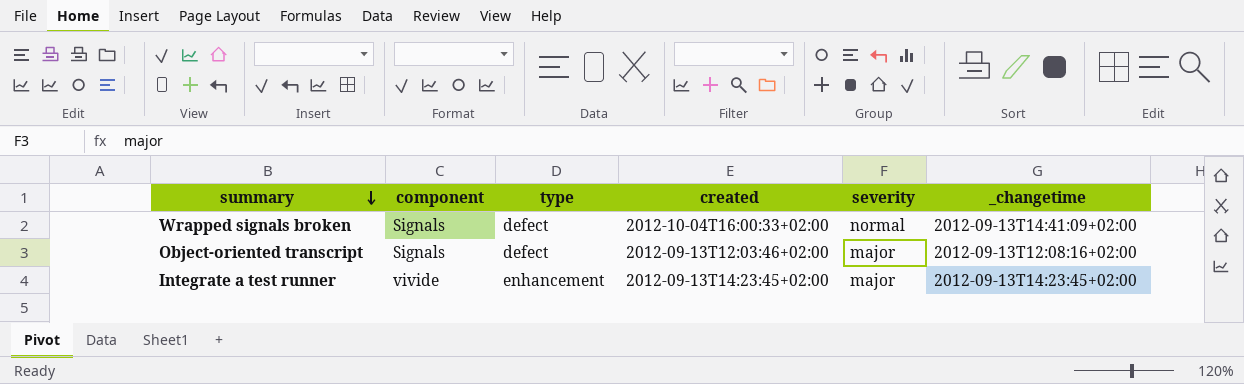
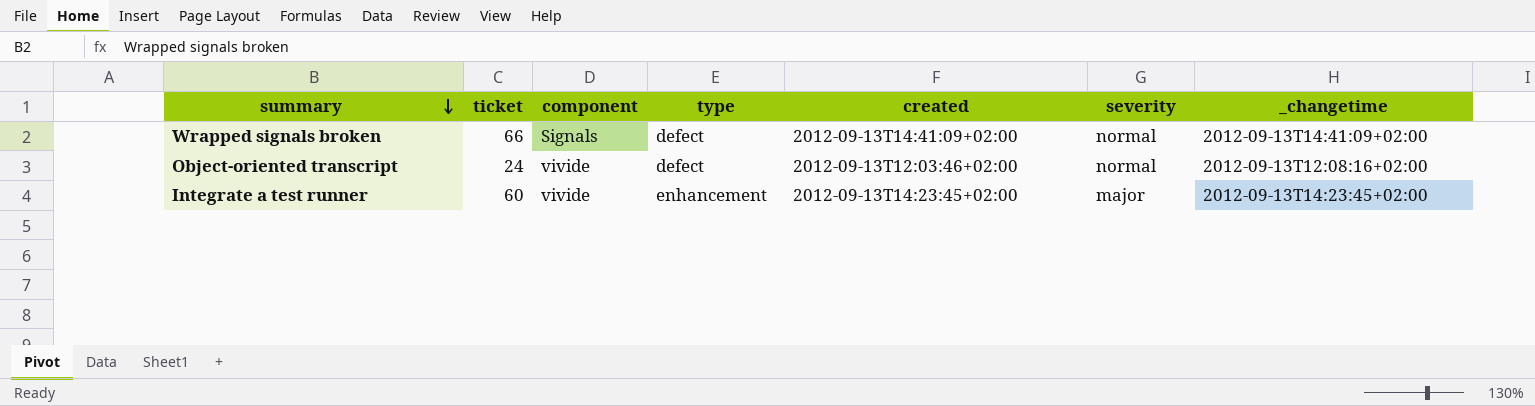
column ticket | position: none -> 2
Wrapped signals broken | created: 2012-10-04T16:00:33+02:00 -> 2012-09-13T14:41:09+02:00
Object-oriented transcript | component: Signals -> vivide
Object-oriented transcript | severity: major -> normal

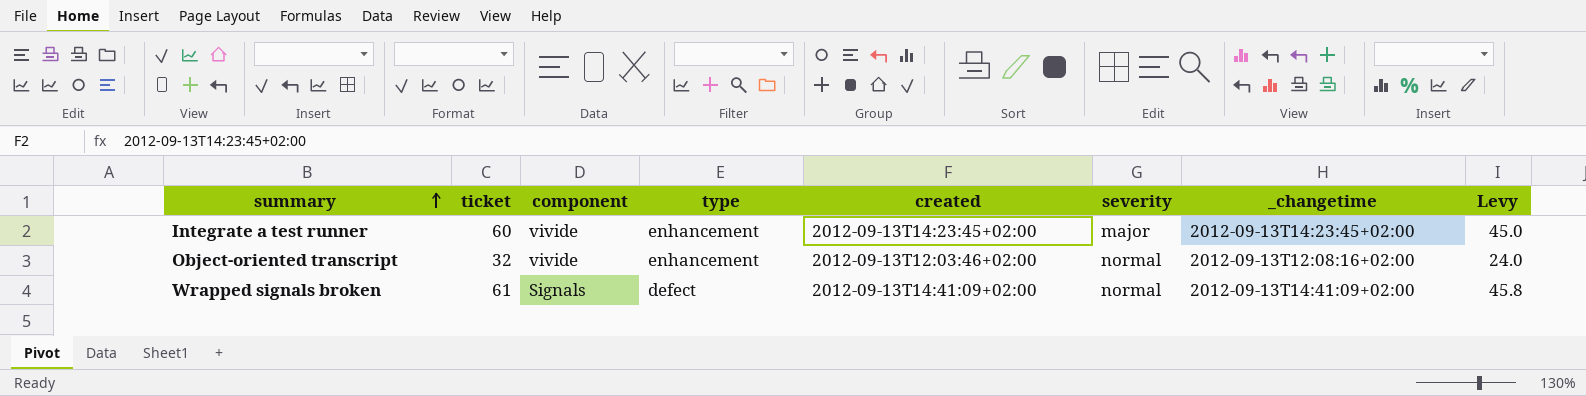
row order: summary descending -> summary ascending
column Levy | formula: none -> [ticket] * 0.75
Object-oriented transcript | ticket: 24 -> 32
Object-oriented transcript | type: defect -> enhancement
Wrapped signals broken | ticket: 66 -> 61

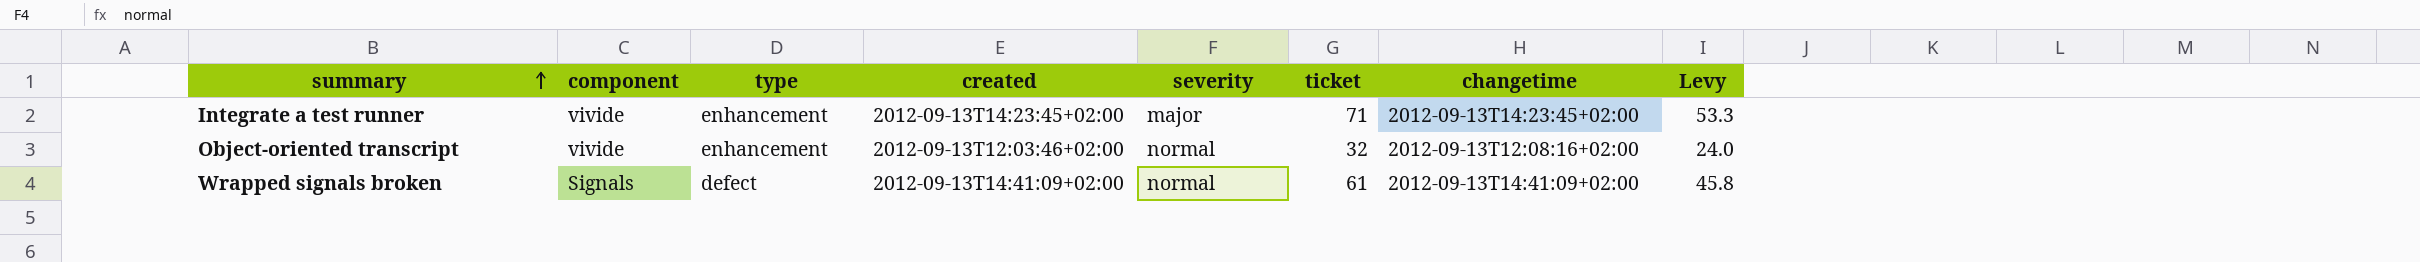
column ticket | position: 2 -> 6
column name: _changetime -> changetime
Integrate a test runner | ticket: 60 -> 71
Integrate a test runner | Levy: 45.0 -> 53.3

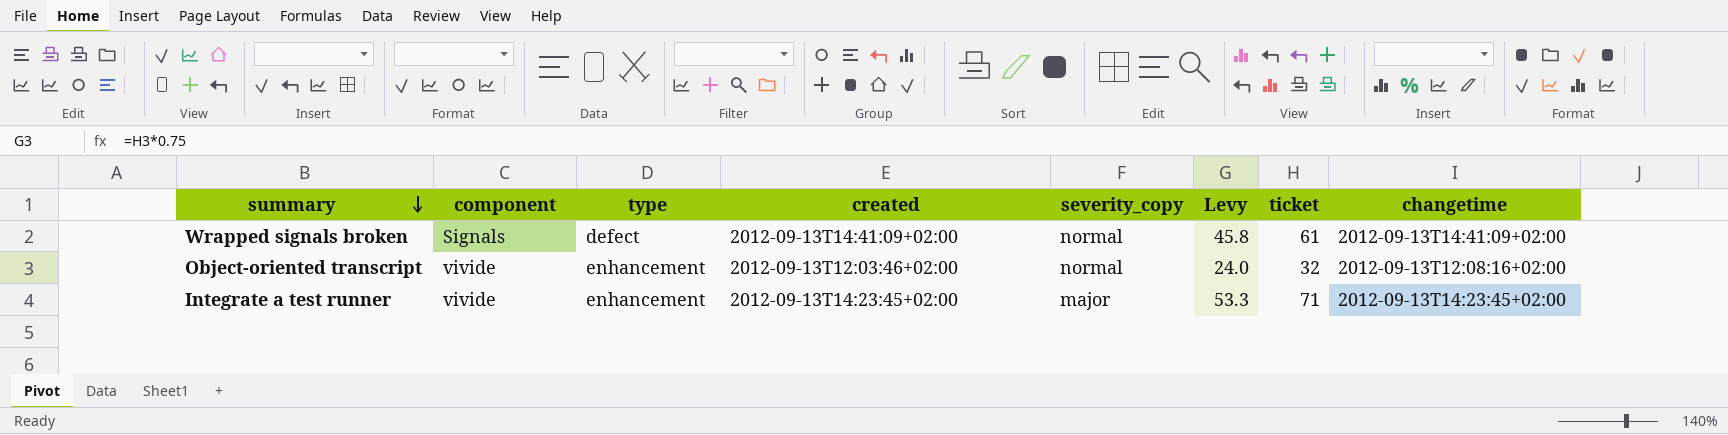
row order: summary ascending -> summary descending
column name: severity -> severity_copy
column Levy | position: 8 -> 6

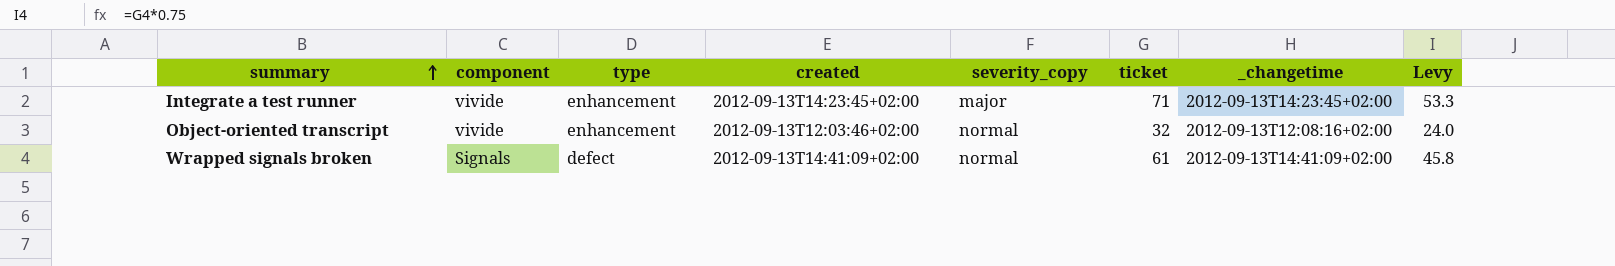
row order: summary descending -> summary ascending
column name: changetime -> _changetime
column Levy | position: 6 -> 8

